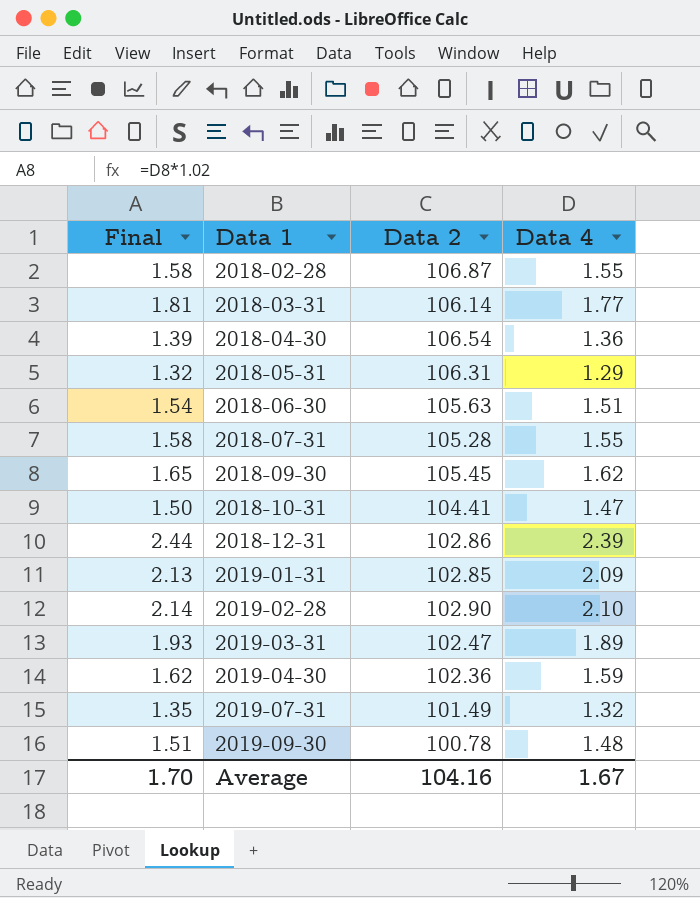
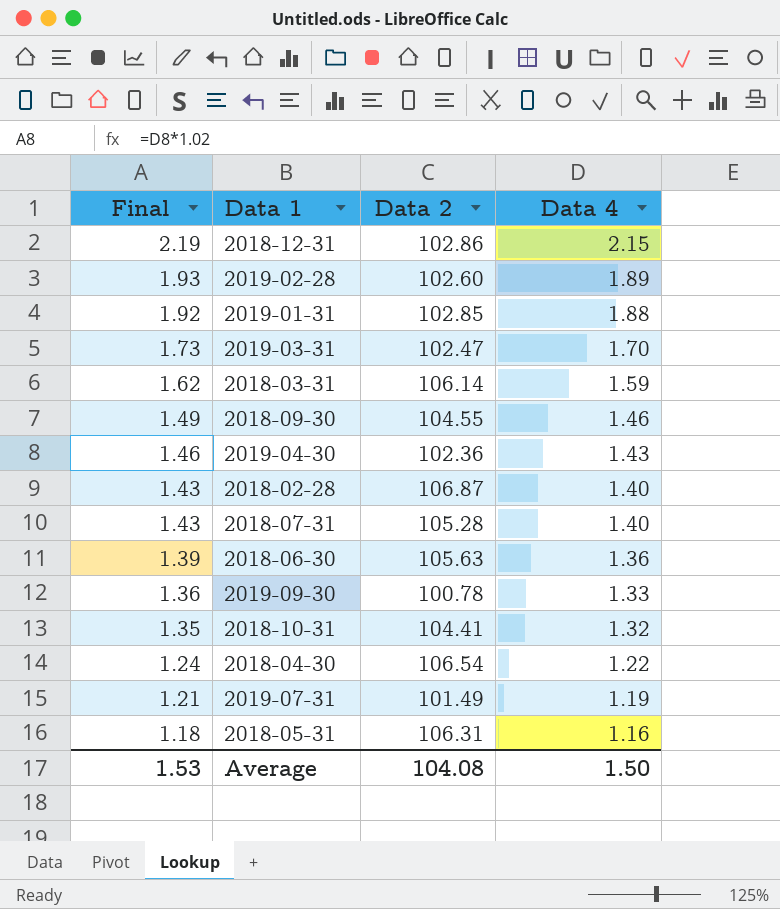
row order: Data 1 ascending -> Final descending
2018-12-31 | Final: 2.44 -> 2.19
2018-12-31 | Data 4: 2.39 -> 2.15
2019-02-28 | Final: 2.14 -> 1.93
2019-02-28 | Data 2: 102.90 -> 102.60
2019-02-28 | Data 4: 2.10 -> 1.89
2019-01-31 | Final: 2.13 -> 1.92
2019-01-31 | Data 4: 2.09 -> 1.88
2019-03-31 | Final: 1.93 -> 1.73
2019-03-31 | Data 4: 1.89 -> 1.70
2018-03-31 | Final: 1.81 -> 1.62
2018-03-31 | Data 4: 1.77 -> 1.59
2018-09-30 | Final: 1.65 -> 1.49
2018-09-30 | Data 2: 105.45 -> 104.55
2018-09-30 | Data 4: 1.62 -> 1.46
2019-04-30 | Final: 1.62 -> 1.46
2019-04-30 | Data 4: 1.59 -> 1.43
2018-02-28 | Final: 1.58 -> 1.43
2018-02-28 | Data 4: 1.55 -> 1.40
2018-07-31 | Final: 1.58 -> 1.43
2018-07-31 | Data 4: 1.55 -> 1.40
2018-06-30 | Final: 1.54 -> 1.39
2018-06-30 | Data 4: 1.51 -> 1.36
2019-09-30 | Final: 1.51 -> 1.36
2019-09-30 | Data 4: 1.48 -> 1.33
2018-10-31 | Final: 1.50 -> 1.35
2018-10-31 | Data 4: 1.47 -> 1.32
2018-04-30 | Final: 1.39 -> 1.24
2018-04-30 | Data 4: 1.36 -> 1.22
2019-07-31 | Final: 1.35 -> 1.21
2019-07-31 | Data 4: 1.32 -> 1.19
2018-05-31 | Final: 1.32 -> 1.18
2018-05-31 | Data 4: 1.29 -> 1.16
Average | Final: 1.70 -> 1.53
Average | Data 2: 104.16 -> 104.08
Average | Data 4: 1.67 -> 1.50

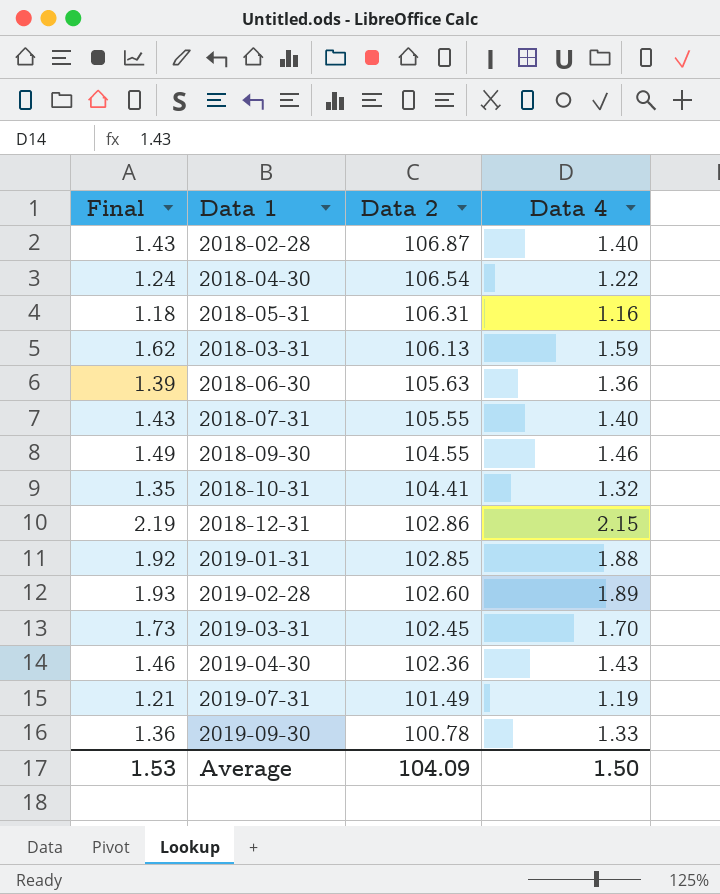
row order: Final descending -> Data 2 descending
2018-03-31 | Data 2: 106.14 -> 106.13
2018-07-31 | Data 2: 105.28 -> 105.55
2019-03-31 | Data 2: 102.47 -> 102.45
Average | Data 2: 104.08 -> 104.09

